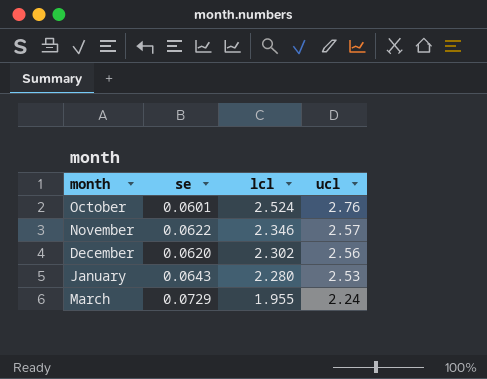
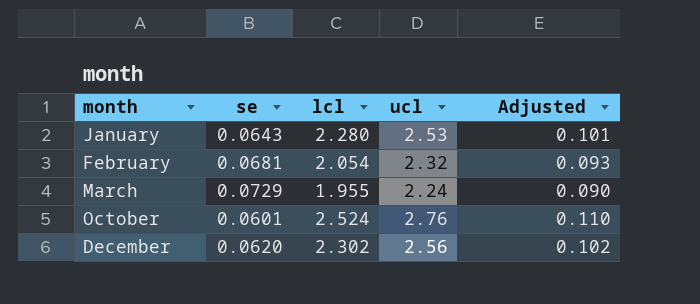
row order: lcl descending -> month ascending
column Adjusted | formula: none -> [ucl] * 0.04
row November: 0.0622 | 2.346 | 2.57 -> none
row February: none -> 0.0681 | 2.054 | 2.32 | 0.093

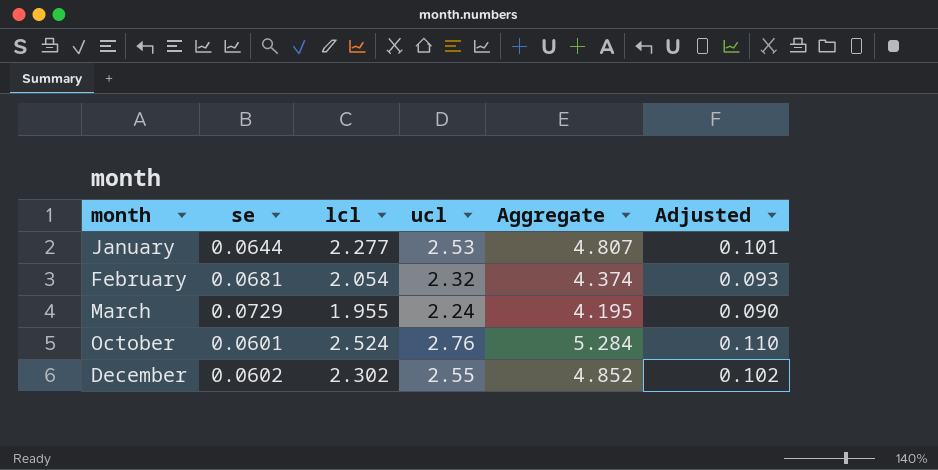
column Aggregate | formula: none -> [lcl] + [ucl]
January | se: 0.0643 -> 0.0644
January | lcl: 2.280 -> 2.277
December | se: 0.0620 -> 0.0602
December | ucl: 2.56 -> 2.55

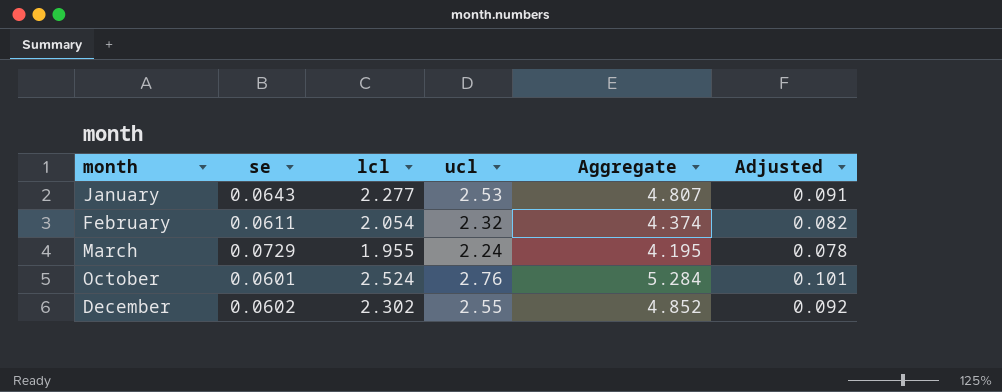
column Adjusted | formula: [ucl] * 0.04 -> [lcl] * 0.04
January | se: 0.0644 -> 0.0643
February | se: 0.0681 -> 0.0611

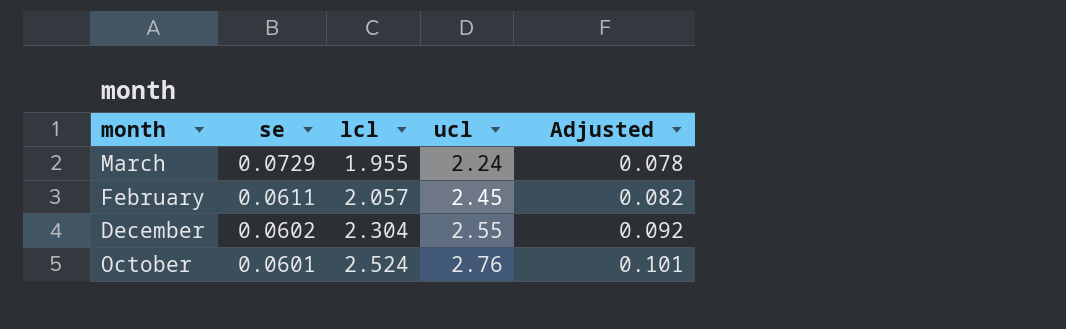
row order: month ascending -> se descending
column Aggregate | formula: [lcl] + [ucl] -> none
row January: 0.0643 | 2.277 | 2.53 | 4.807 | 0.091 -> none
February | lcl: 2.054 -> 2.057
February | ucl: 2.32 -> 2.45
December | lcl: 2.302 -> 2.304

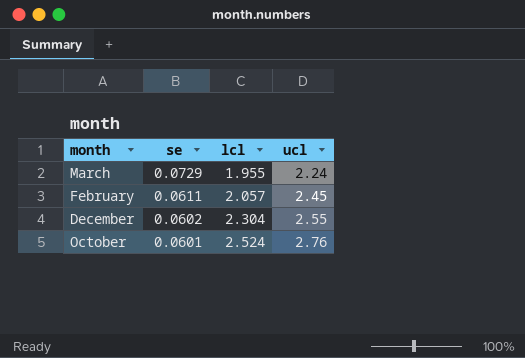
column Adjusted | formula: [lcl] * 0.04 -> none

